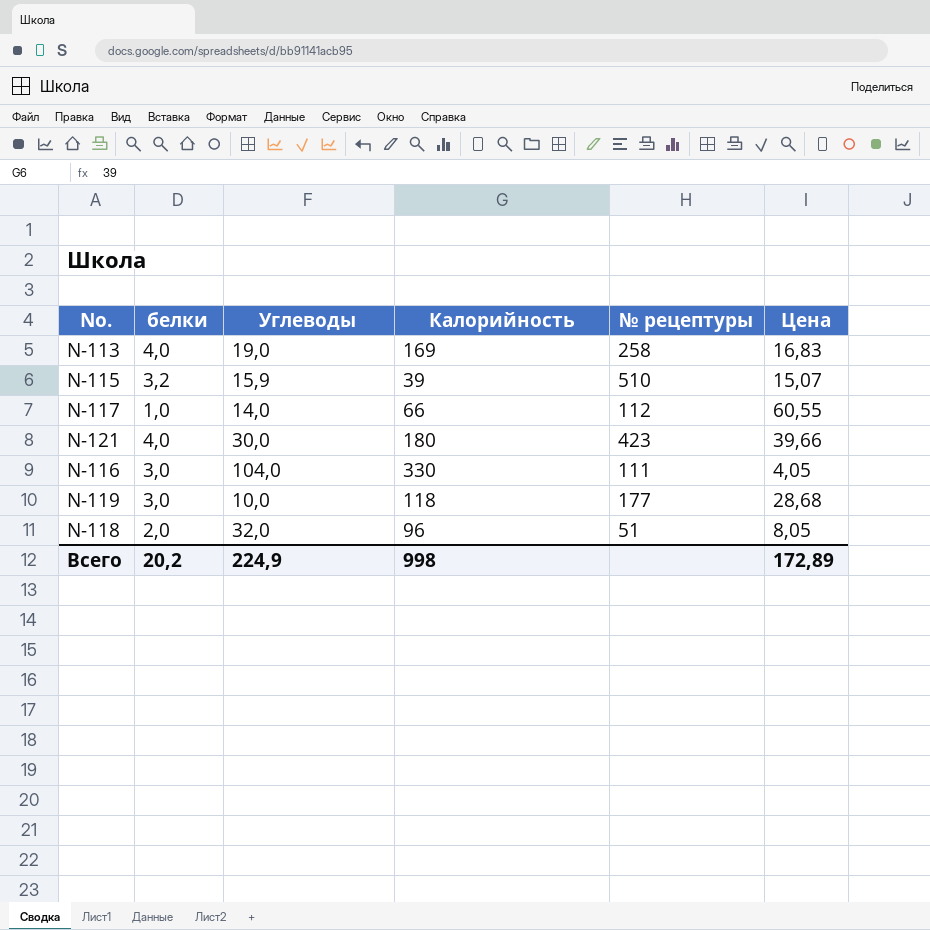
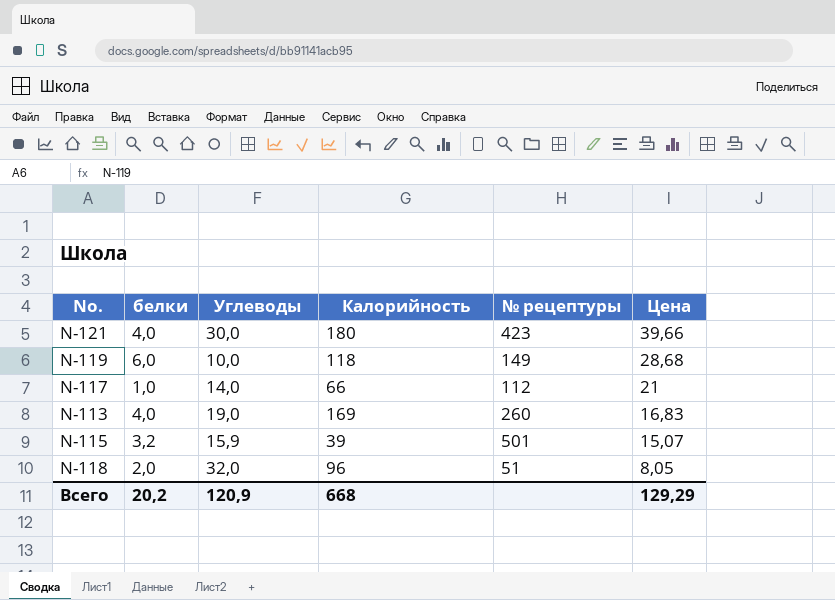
row order: none -> Цена descending
row N-116: 3,0 | 104,0 | 330 | 111 | 4,05 -> none
N-119 | белки: 3,0 -> 6,0
N-119 | № рецептуры: 177 -> 149
N-117 | Цена: 60,55 -> 21
N-113 | № рецептуры: 258 -> 260
N-115 | № рецептуры: 510 -> 501
Всего | Углеводы: 224,9 -> 120,9
Всего | Калорийность: 998 -> 668
Всего | Цена: 172,89 -> 129,29

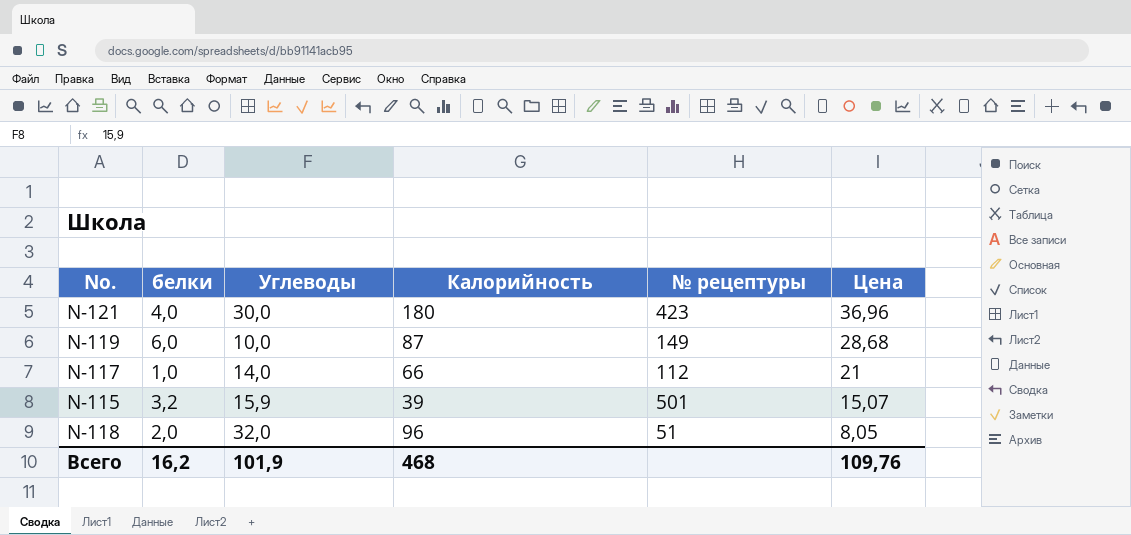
row N-113: 4,0 | 19,0 | 169 | 260 | 16,83 -> none
N-121 | Цена: 39,66 -> 36,96
N-119 | Калорийность: 118 -> 87
Всего | белки: 20,2 -> 16,2
Всего | Углеводы: 120,9 -> 101,9
Всего | Калорийность: 668 -> 468
Всего | Цена: 129,29 -> 109,76

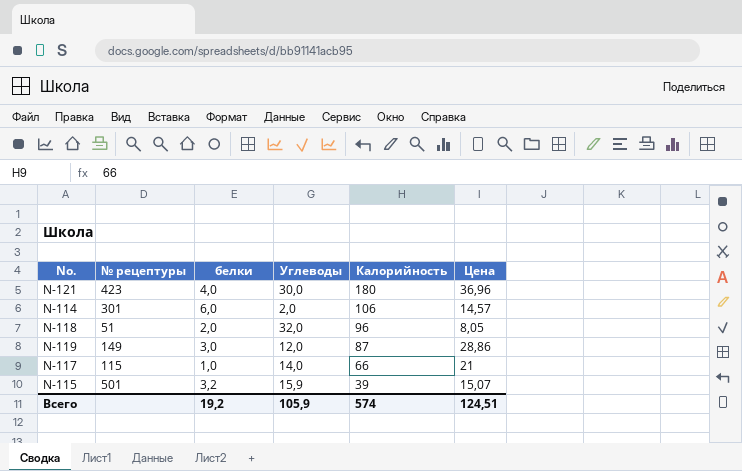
row order: Цена descending -> Калорийность descending
column № рецептуры | position: 5 -> 2
row N-114: none -> 301 | 6,0 | 2,0 | 106 | 14,57
N-119 | белки: 6,0 -> 3,0
N-119 | Углеводы: 10,0 -> 12,0
N-119 | Цена: 28,68 -> 28,86
N-117 | № рецептуры: 112 -> 115
Всего | белки: 16,2 -> 19,2
Всего | Углеводы: 101,9 -> 105,9
Всего | Калорийность: 468 -> 574
Всего | Цена: 109,76 -> 124,51

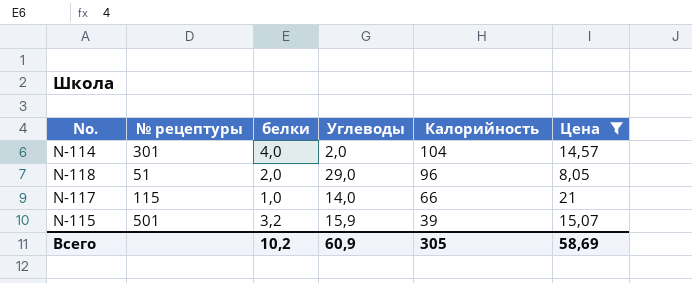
filter: none -> Цена <= 21
N-114 | белки: 6,0 -> 4,0
N-114 | Калорийность: 106 -> 104
N-118 | Углеводы: 32,0 -> 29,0
Всего | белки: 19,2 -> 10,2
Всего | Углеводы: 105,9 -> 60,9
Всего | Калорийность: 574 -> 305
Всего | Цена: 124,51 -> 58,69

